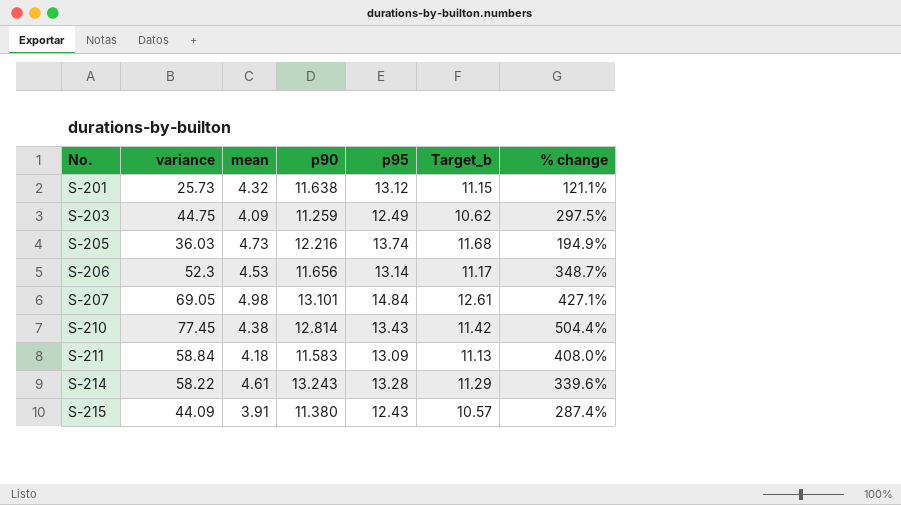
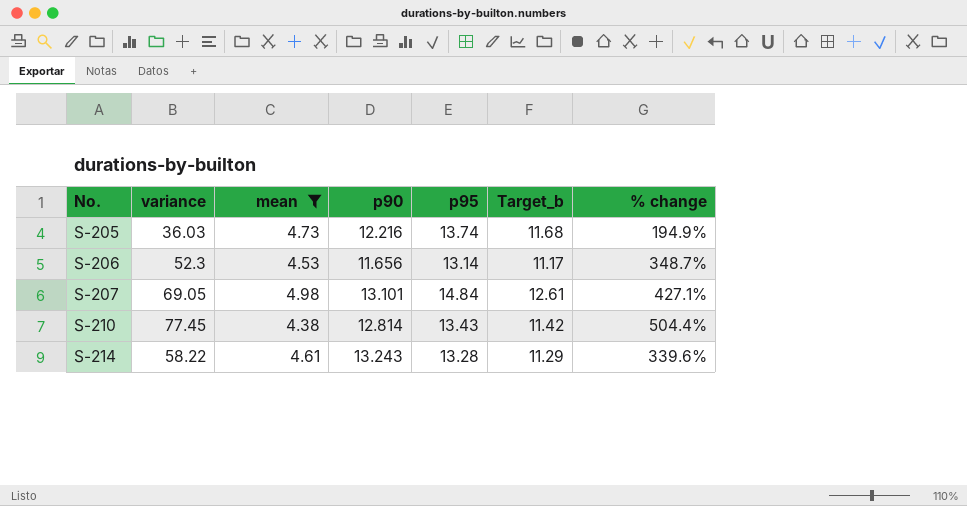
filter: none -> mean >= 4.38

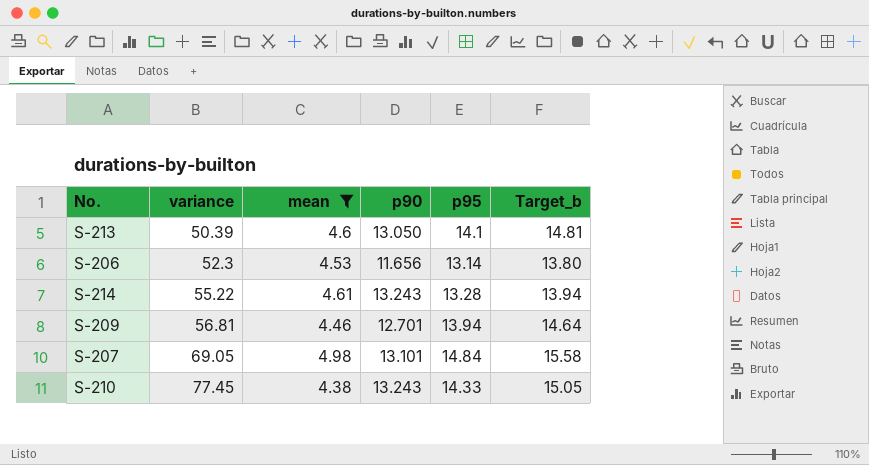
row order: No. ascending -> variance ascending
column % change | formula: ([variance] - [p90]) / [p90] -> none
column Target_b | formula: [p95] * 0.85 -> [p95] * 1.05
row S-205: 36.03 | 4.73 | 12.216 | 13.74 | 11.68 | 194.9% -> none
row S-213: none -> 50.39 | 4.6 | 13.050 | 14.1 | 14.81
S-214 | variance: 58.22 -> 55.22
row S-209: none -> 56.81 | 4.46 | 12.701 | 13.94 | 14.64
S-210 | p90: 12.814 -> 13.243
S-210 | p95: 13.43 -> 14.33

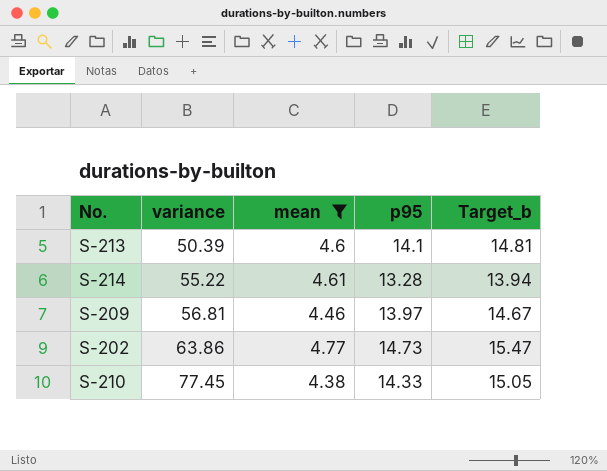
column p90 | position: 4 -> none
row S-206: 52.3 | 4.53 | 11.656 | 13.14 | 13.80 -> none
row S-207: 69.05 | 4.98 | 13.101 | 14.84 | 15.58 -> none
S-209 | p95: 13.94 -> 13.97
S-209 | Target_b: 14.64 -> 14.67
row S-202: none -> 63.86 | 4.77 | 14.73 | 15.47

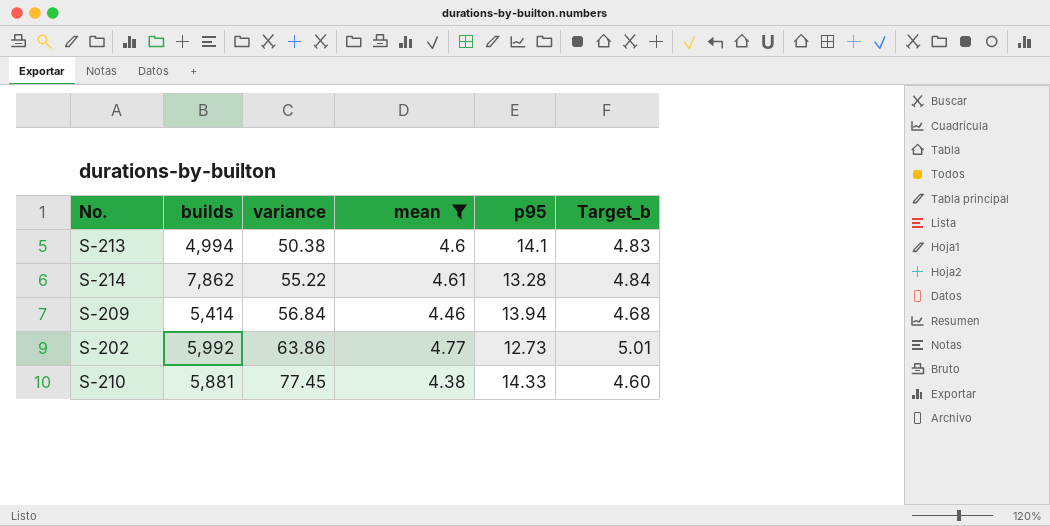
column builds | position: none -> 2
column Target_b | formula: [p95] * 1.05 -> [mean] * 1.05
S-213 | variance: 50.39 -> 50.38
S-209 | variance: 56.81 -> 56.84
S-209 | p95: 13.97 -> 13.94
S-202 | p95: 14.73 -> 12.73

